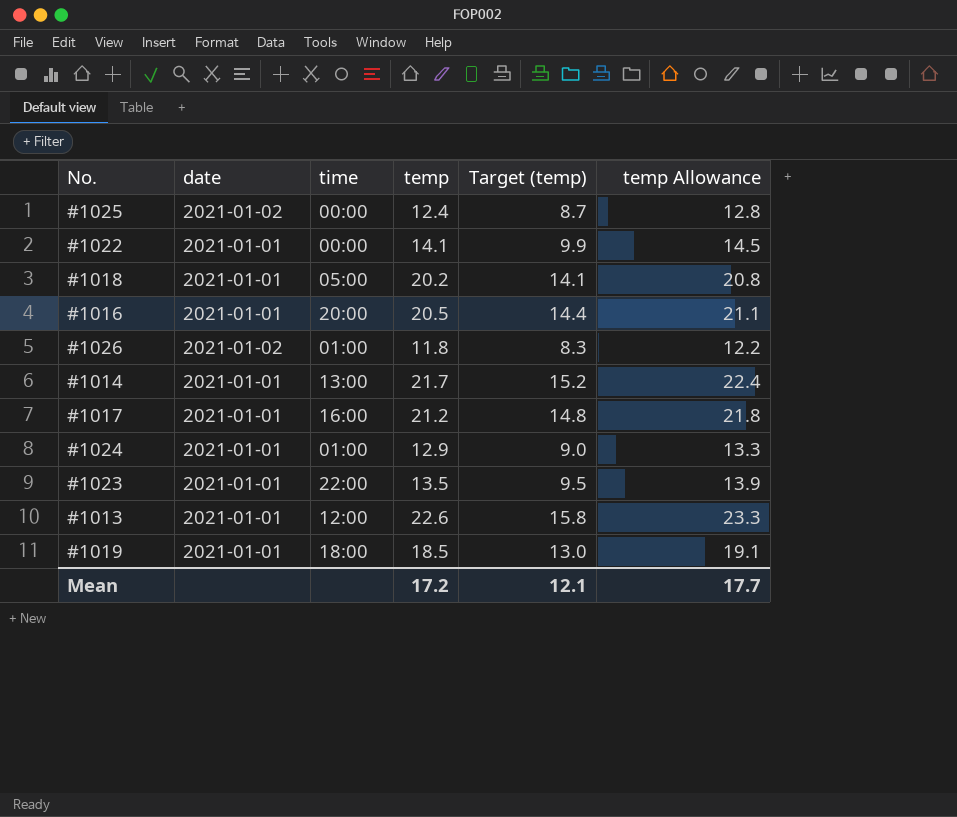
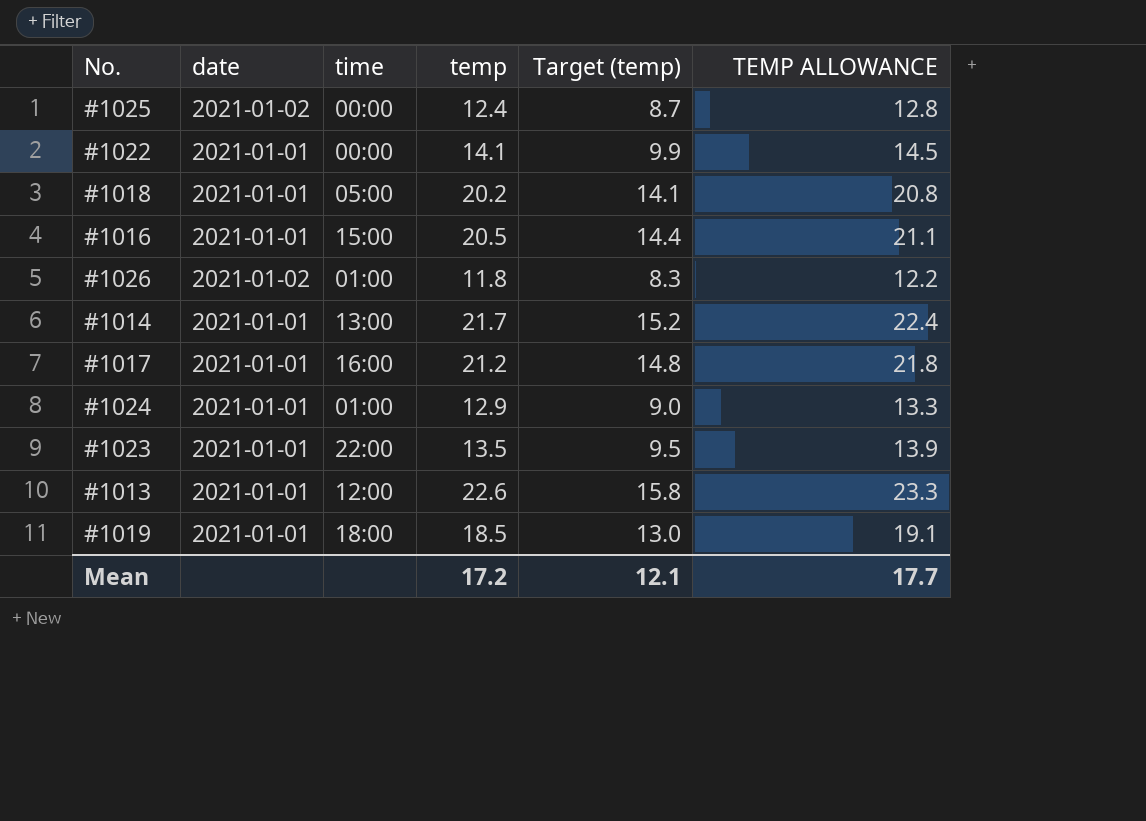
column name: temp Allowance -> TEMP ALLOWANCE
#1016 | time: 20:00 -> 15:00

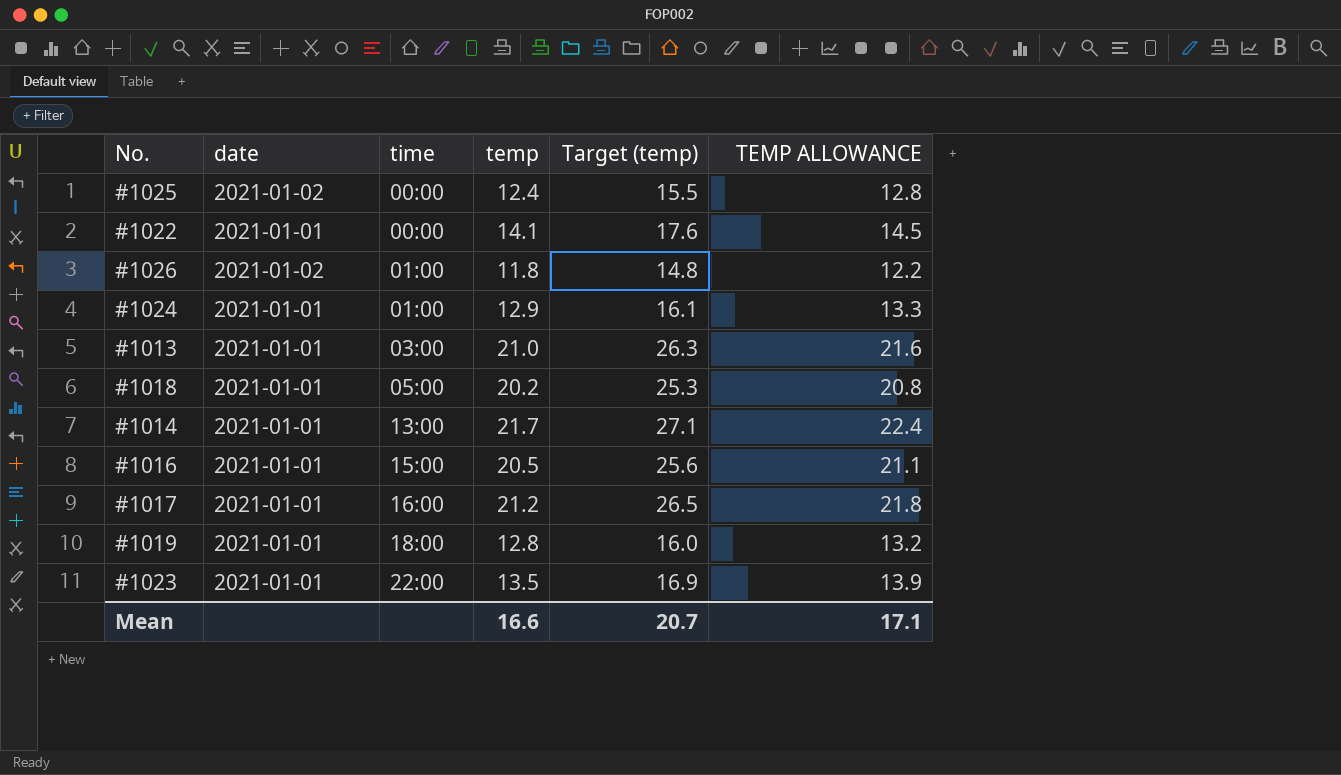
row order: none -> time ascending
column Target (temp) | formula: [temp] * 0.7 -> [temp] * 1.25
#1013 | time: 12:00 -> 03:00
#1013 | temp: 22.6 -> 21.0
#1013 | TEMP ALLOWANCE: 23.3 -> 21.6
#1019 | temp: 18.5 -> 12.8
#1019 | TEMP ALLOWANCE: 19.1 -> 13.2
Mean | temp: 17.2 -> 16.6
Mean | Target (temp): 12.1 -> 20.7
Mean | TEMP ALLOWANCE: 17.7 -> 17.1

